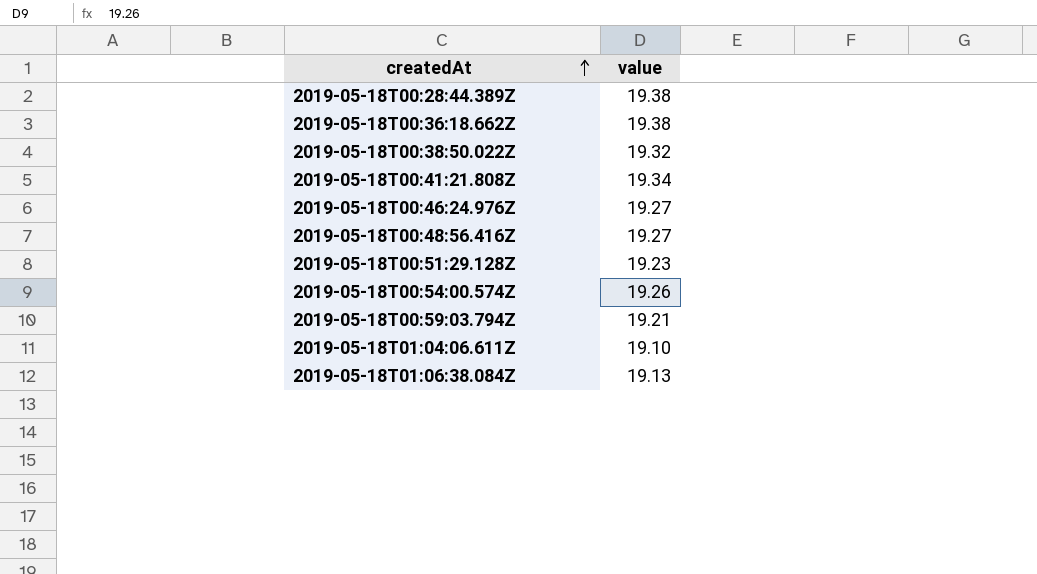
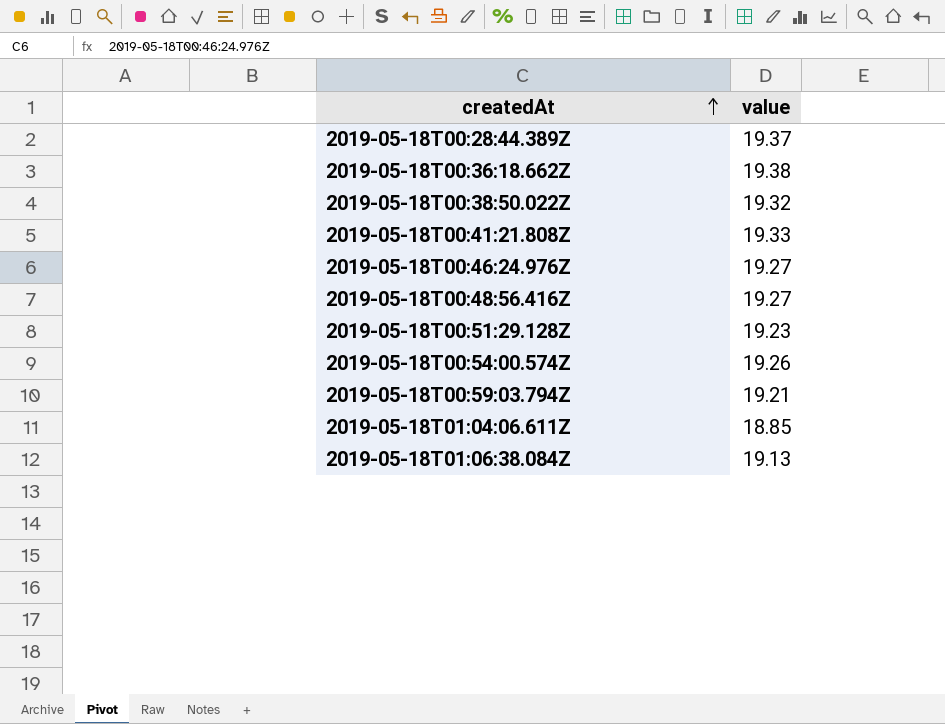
2019-05-18T00:28:44.389Z | value: 19.38 -> 19.37
2019-05-18T00:41:21.808Z | value: 19.34 -> 19.33
2019-05-18T01:04:06.611Z | value: 19.10 -> 18.85

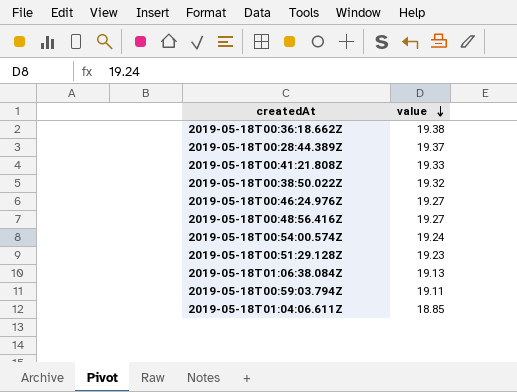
row order: createdAt ascending -> value descending
2019-05-18T00:54:00.574Z | value: 19.26 -> 19.24
2019-05-18T00:59:03.794Z | value: 19.21 -> 19.11

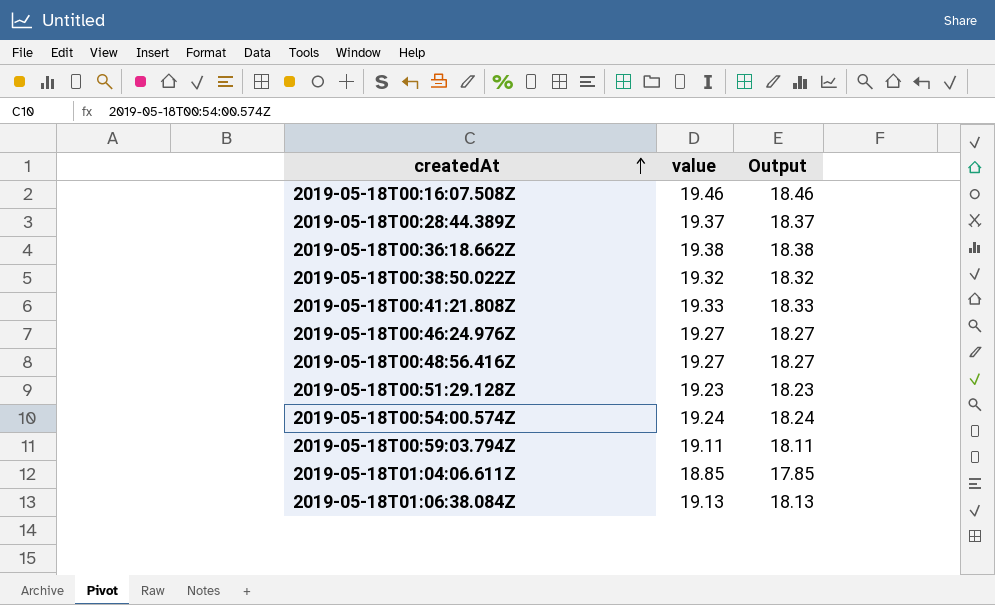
row order: value descending -> createdAt ascending
column Output | formula: none -> [value] - 1
row 2019-05-18T00:16:07.508Z: none -> 19.46 | 18.46

